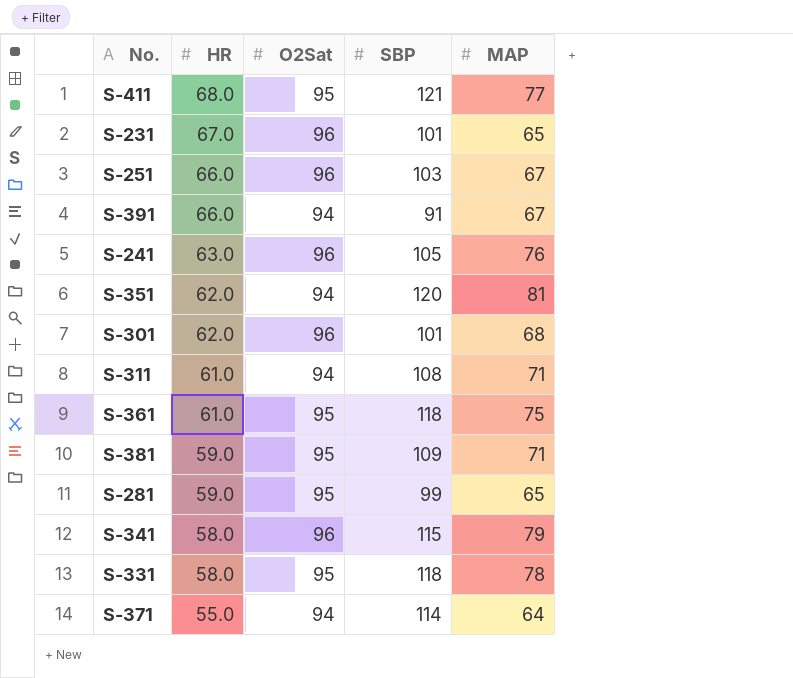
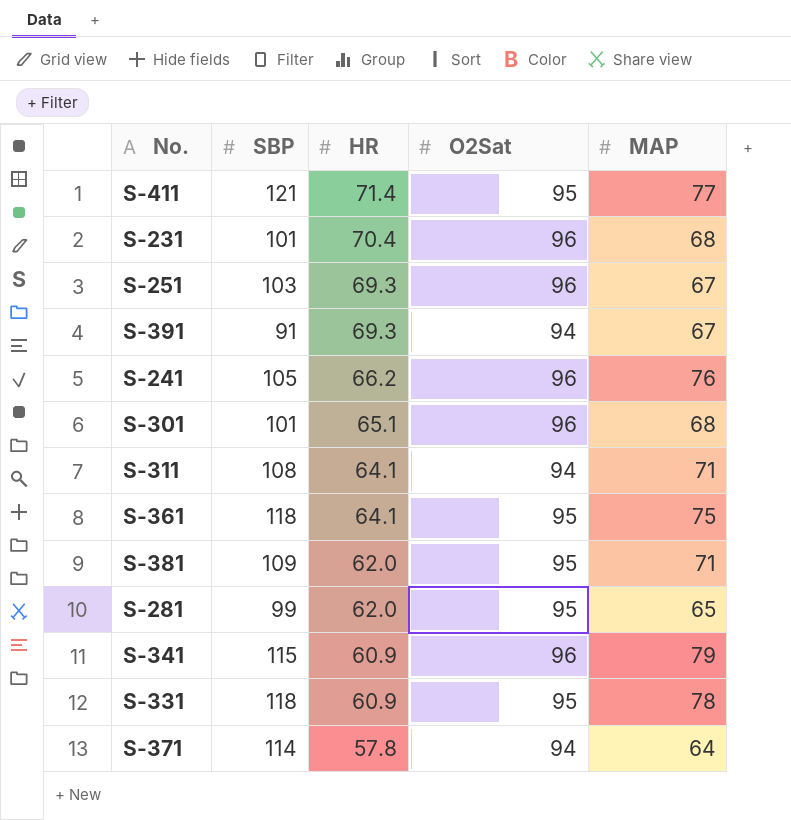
column SBP | position: 4 -> 2
row S-351: 62.0 | 94 | 120 | 81 -> none
S-411 | HR: 68.0 -> 71.4
S-231 | HR: 67.0 -> 70.4
S-231 | MAP: 65 -> 68
S-251 | HR: 66.0 -> 69.3
S-391 | HR: 66.0 -> 69.3
S-241 | HR: 63.0 -> 66.2
S-301 | HR: 62.0 -> 65.1
S-311 | HR: 61.0 -> 64.1
S-361 | HR: 61.0 -> 64.1
S-381 | HR: 59.0 -> 62.0
S-281 | HR: 59.0 -> 62.0
S-341 | HR: 58.0 -> 60.9
S-331 | HR: 58.0 -> 60.9
S-371 | HR: 55.0 -> 57.8

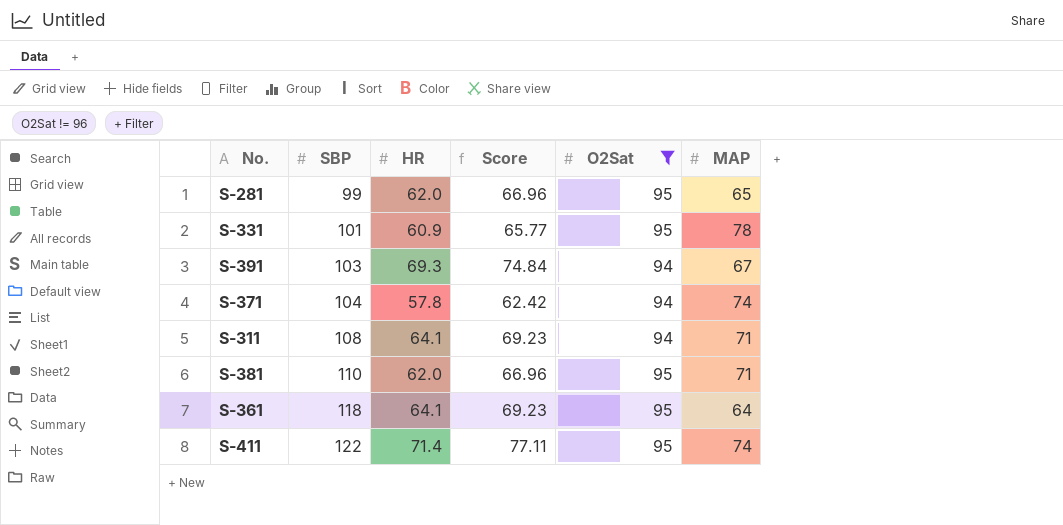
filter: none -> O2Sat != 96
row order: HR descending -> SBP ascending
column Score | formula: none -> [HR] * 1.08
S-331 | SBP: 118 -> 101
S-391 | SBP: 91 -> 103
S-371 | SBP: 114 -> 104
S-371 | MAP: 64 -> 74
S-381 | SBP: 109 -> 110
S-361 | MAP: 75 -> 64
S-411 | SBP: 121 -> 122
S-411 | MAP: 77 -> 74

